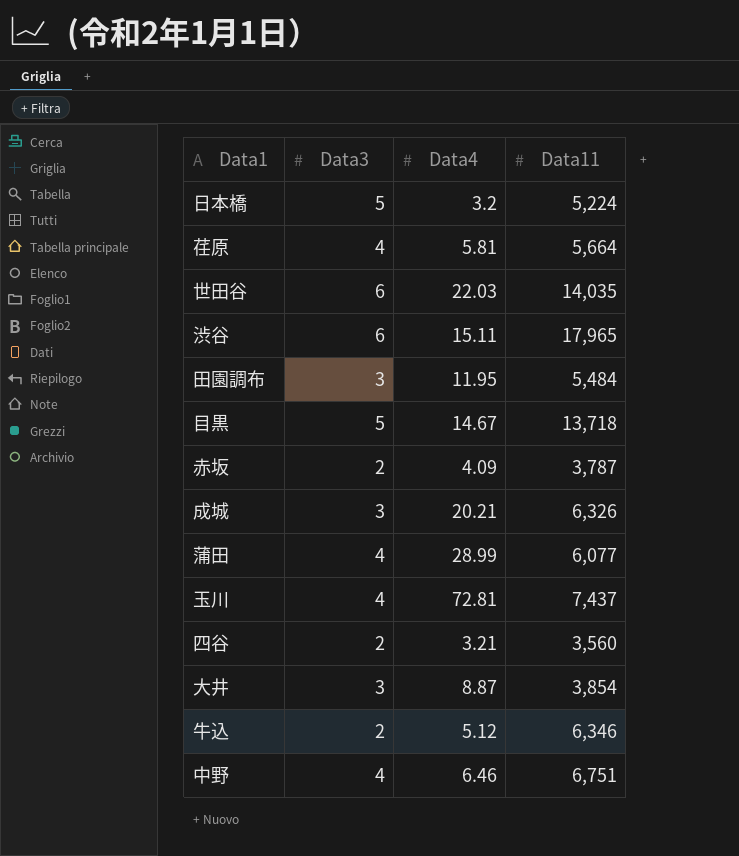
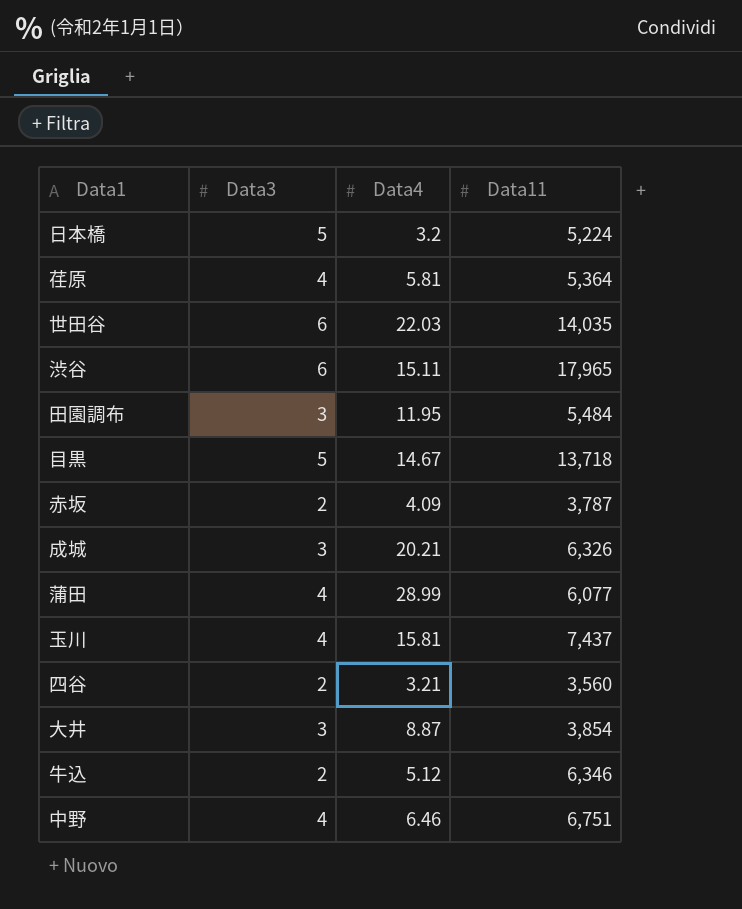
荏原 | Data11: 5,664 -> 5,364
玉川 | Data4: 72.81 -> 15.81

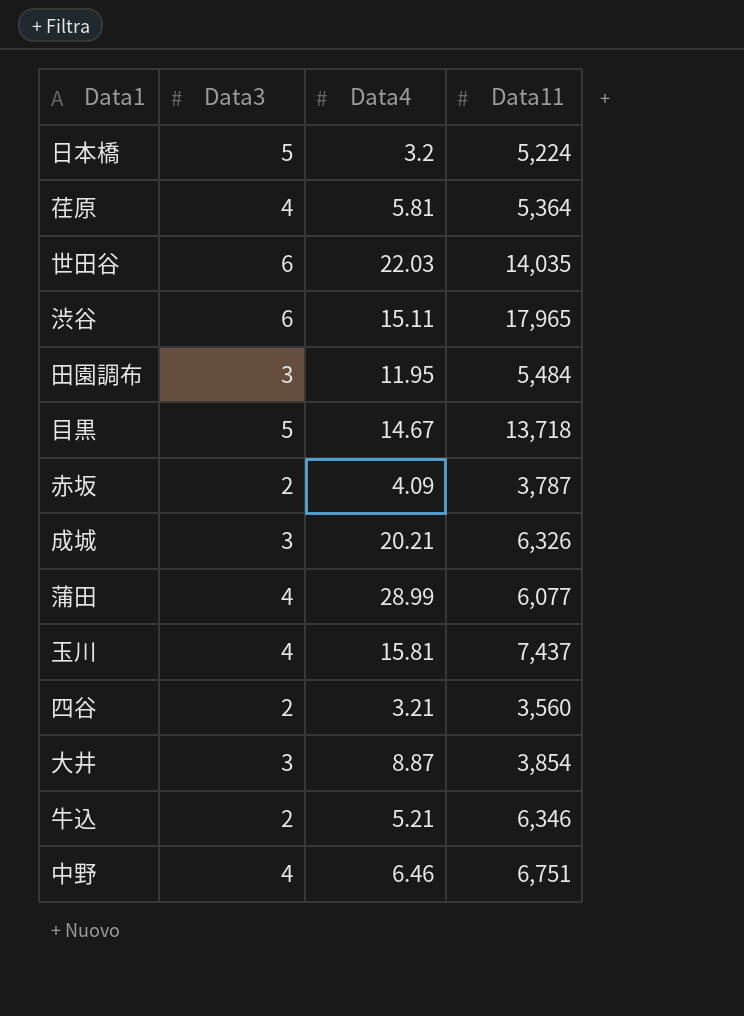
牛込 | Data4: 5.12 -> 5.21

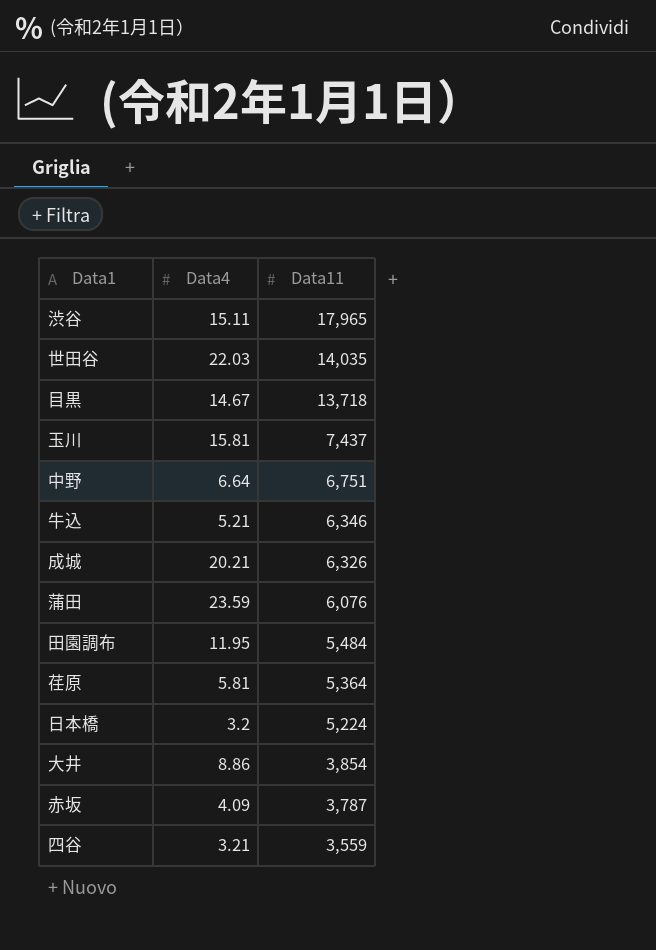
row order: none -> Data11 descending
column Data3 | position: 2 -> none
中野 | Data4: 6.46 -> 6.64
蒲田 | Data4: 28.99 -> 23.59
蒲田 | Data11: 6,077 -> 6,076
大井 | Data4: 8.87 -> 8.86
四谷 | Data11: 3,560 -> 3,559

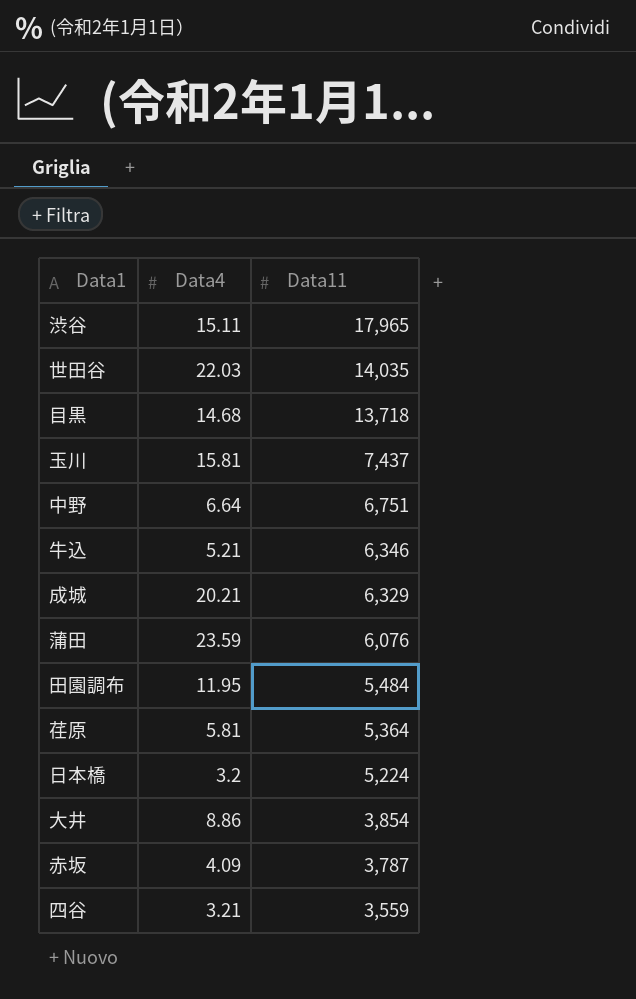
目黒 | Data4: 14.67 -> 14.68
成城 | Data11: 6,326 -> 6,329

